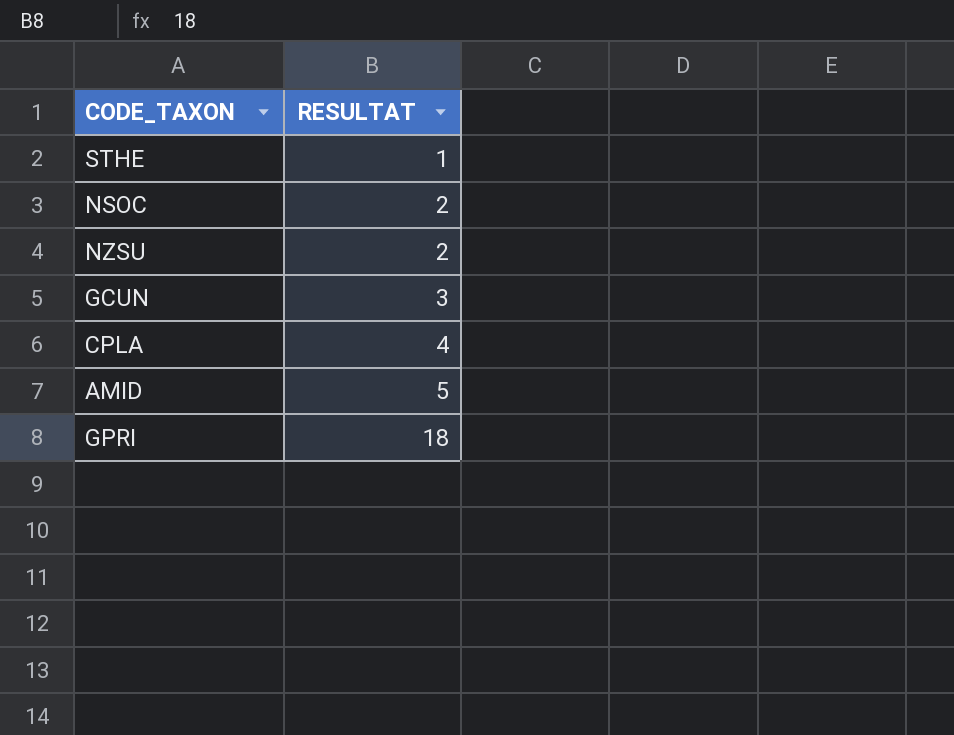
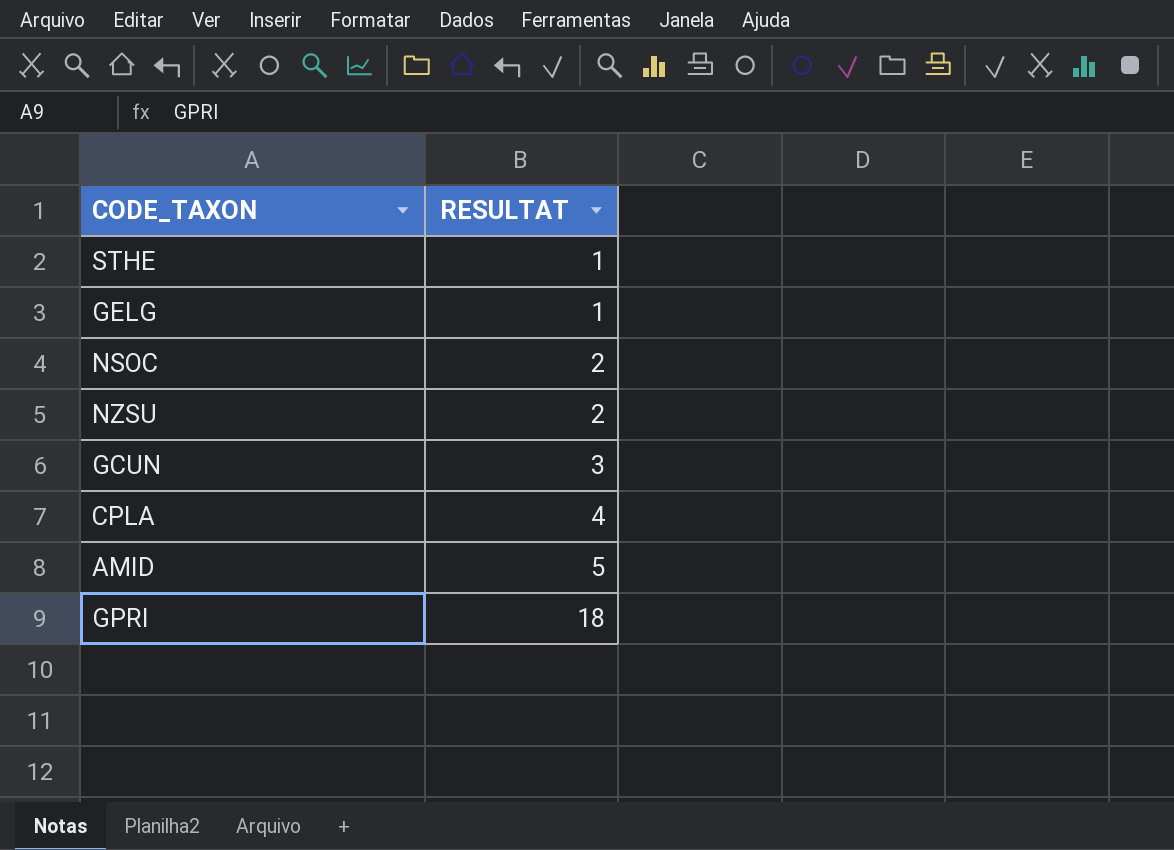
row GELG: none -> 1

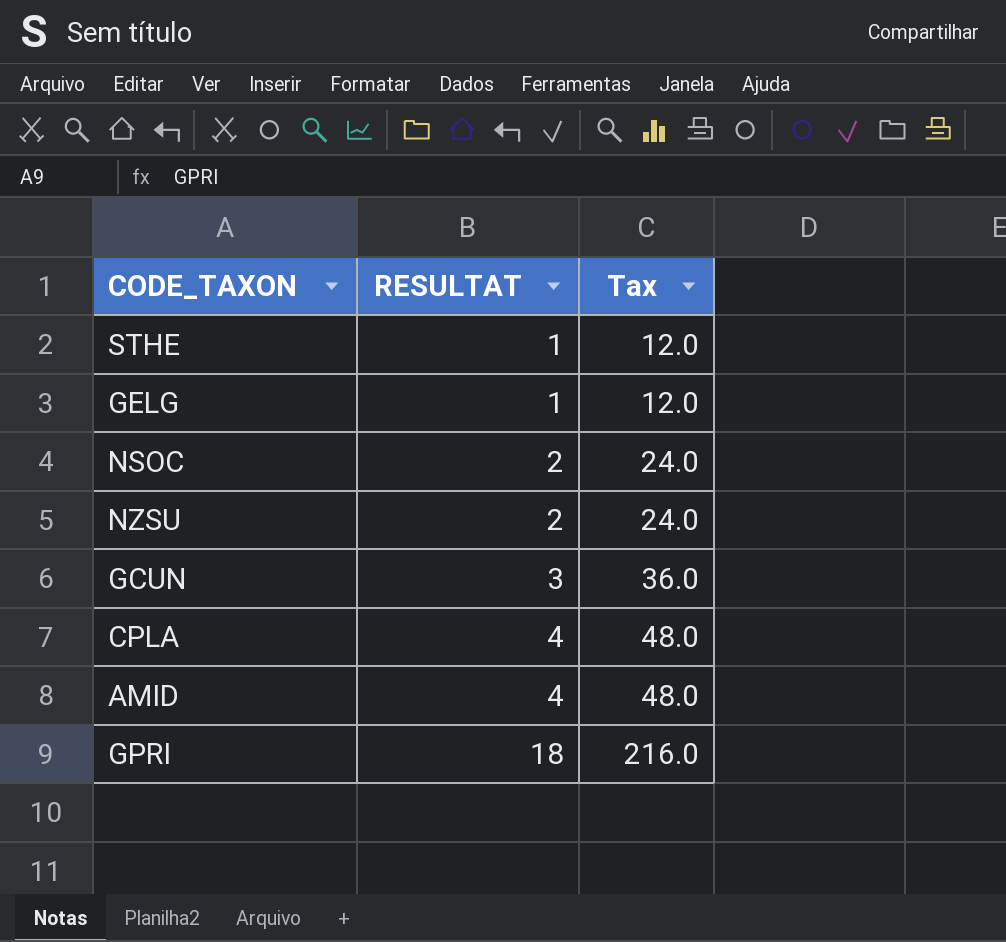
column Tax | formula: none -> [RESULTAT] * 12
AMID | RESULTAT: 5 -> 4

